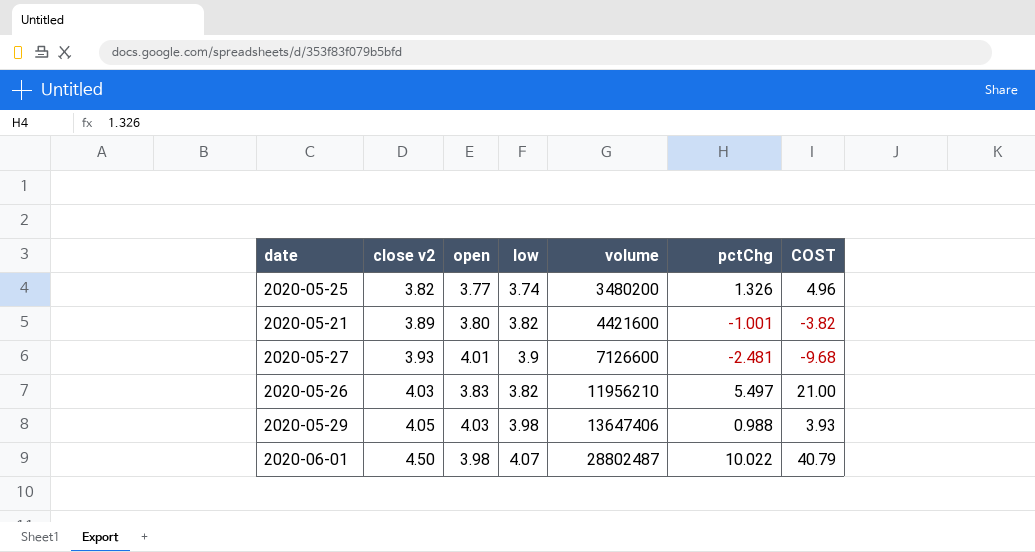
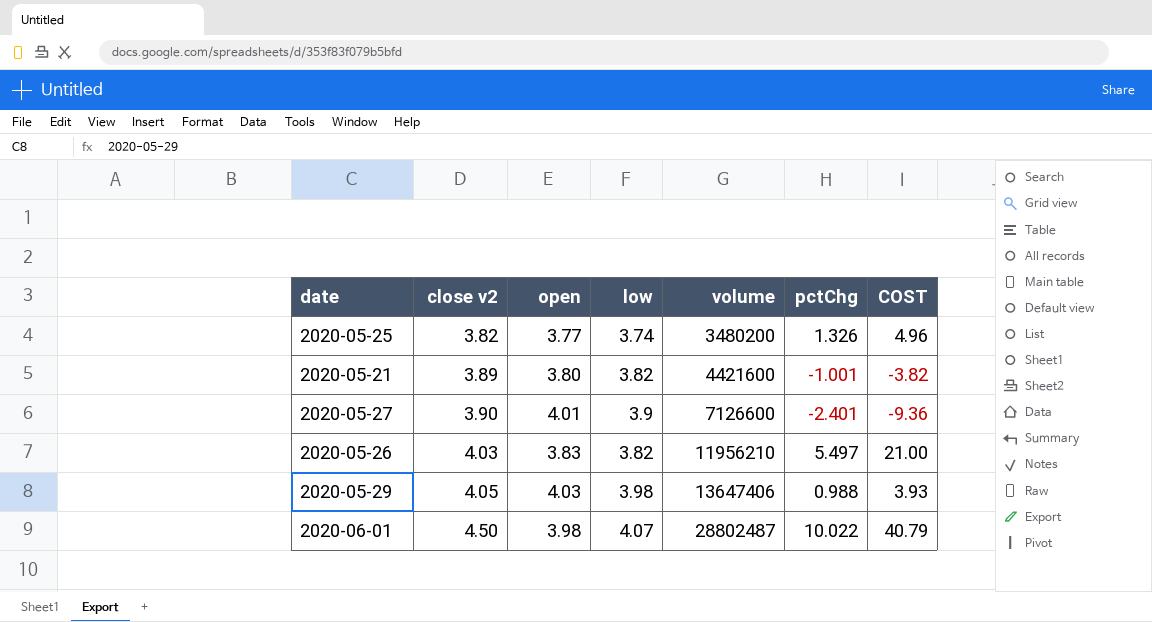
2020-05-27 | close v2: 3.93 -> 3.90
2020-05-27 | pctChg: -2.481 -> -2.401
2020-05-27 | COST: -9.68 -> -9.36

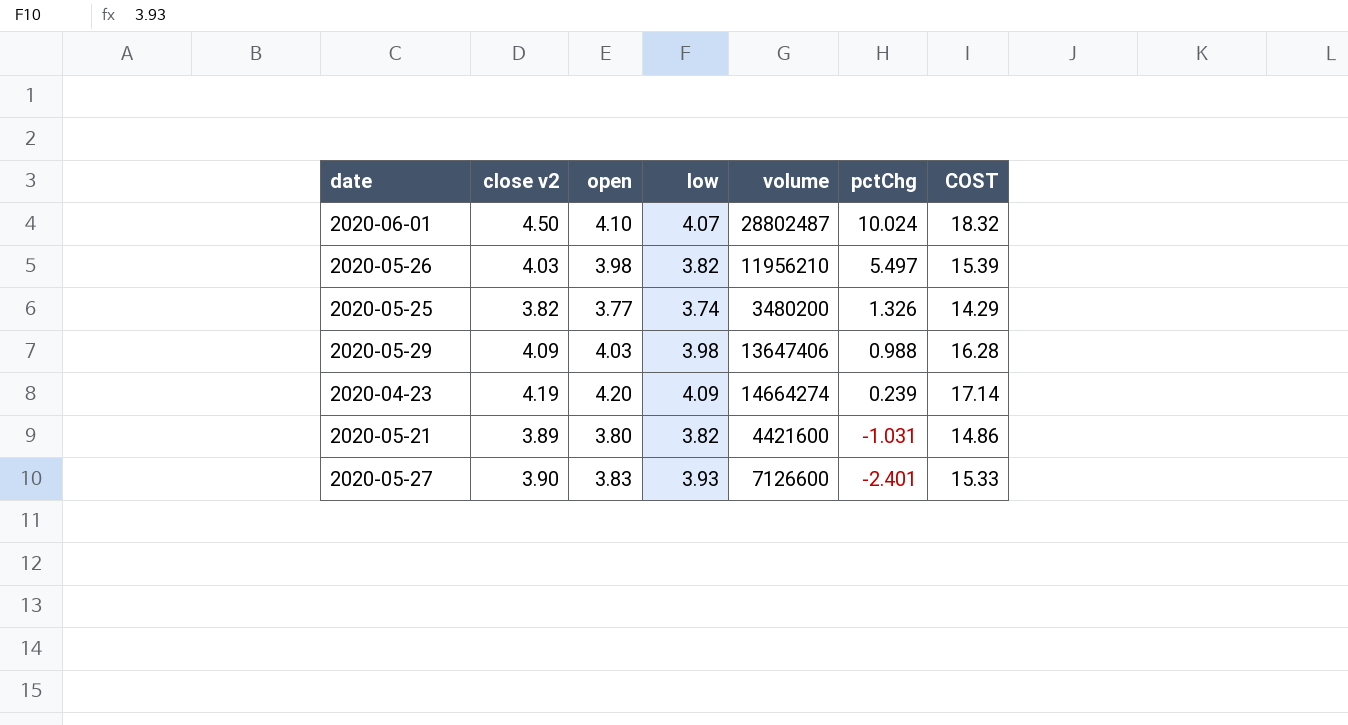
row order: close v2 ascending -> pctChg descending
column COST | formula: [low] * [pctChg] -> [close v2] * [low]
2020-06-01 | open: 3.98 -> 4.10
2020-06-01 | pctChg: 10.022 -> 10.024
2020-05-26 | open: 3.83 -> 3.98
2020-05-29 | close v2: 4.05 -> 4.09
row 2020-04-23: none -> 4.19 | 4.20 | 4.09 | 14664274 | 0.239 | 17.14
2020-05-21 | pctChg: -1.001 -> -1.031
2020-05-27 | open: 4.01 -> 3.83
2020-05-27 | low: 3.9 -> 3.93

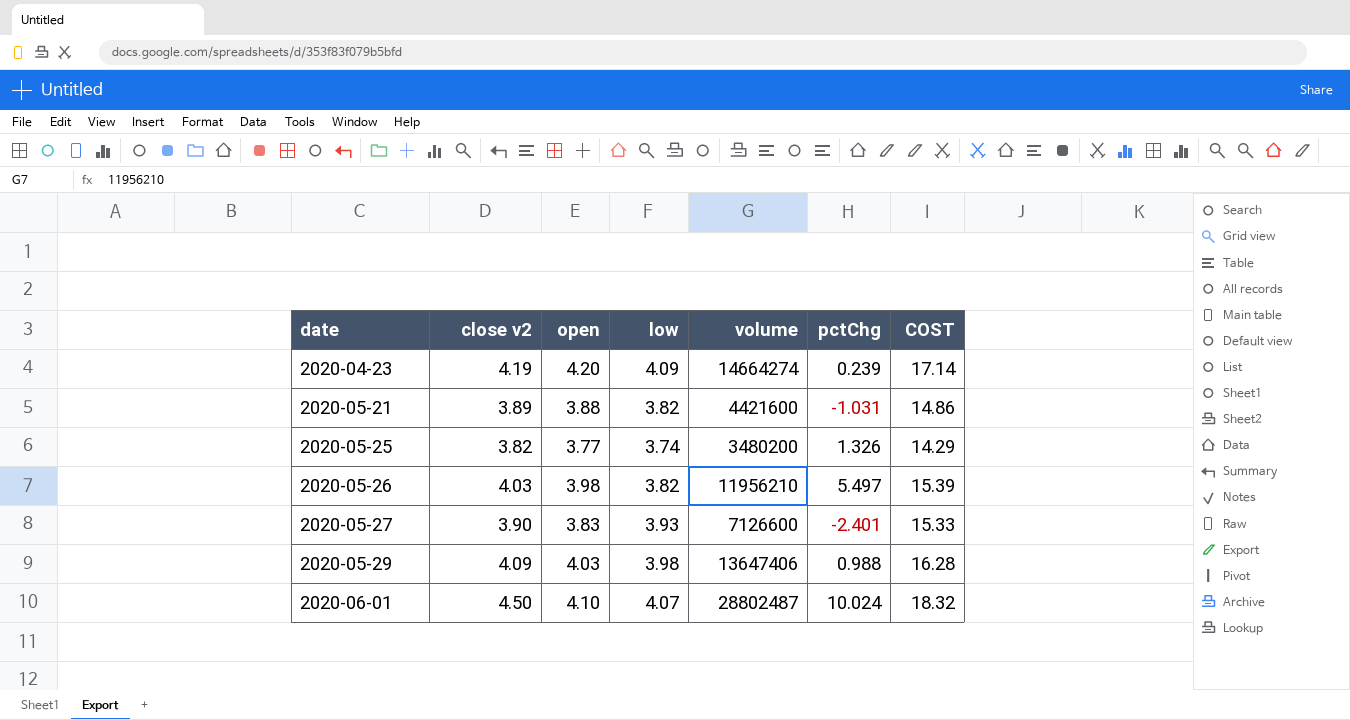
row order: pctChg descending -> date ascending
2020-05-21 | open: 3.80 -> 3.88

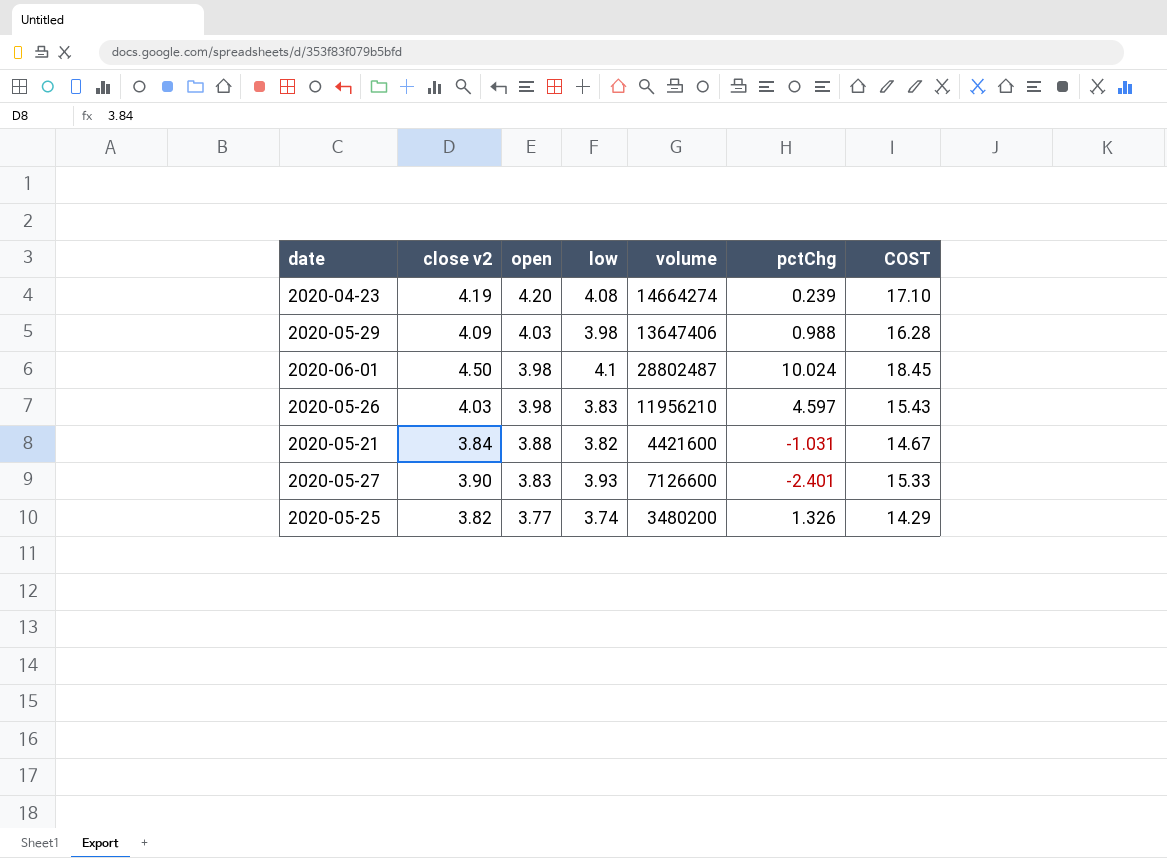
row order: date ascending -> open descending
2020-04-23 | low: 4.09 -> 4.08
2020-04-23 | COST: 17.14 -> 17.10
2020-06-01 | open: 4.10 -> 3.98
2020-06-01 | low: 4.07 -> 4.1
2020-06-01 | COST: 18.32 -> 18.45
2020-05-26 | low: 3.82 -> 3.83
2020-05-26 | pctChg: 5.497 -> 4.597
2020-05-26 | COST: 15.39 -> 15.43
2020-05-21 | close v2: 3.89 -> 3.84
2020-05-21 | COST: 14.86 -> 14.67

